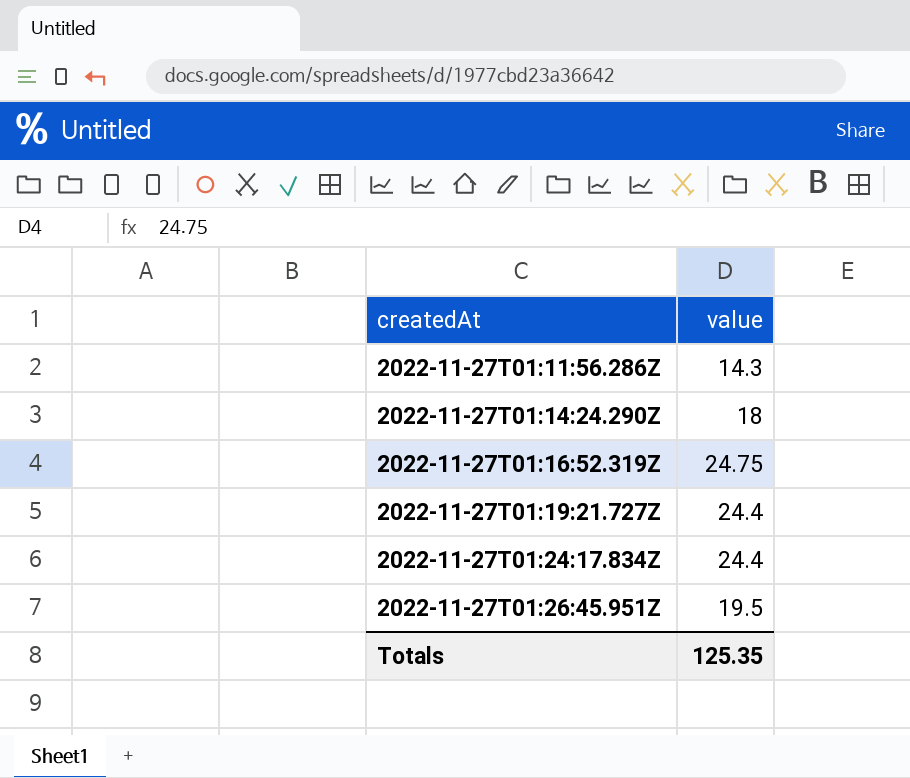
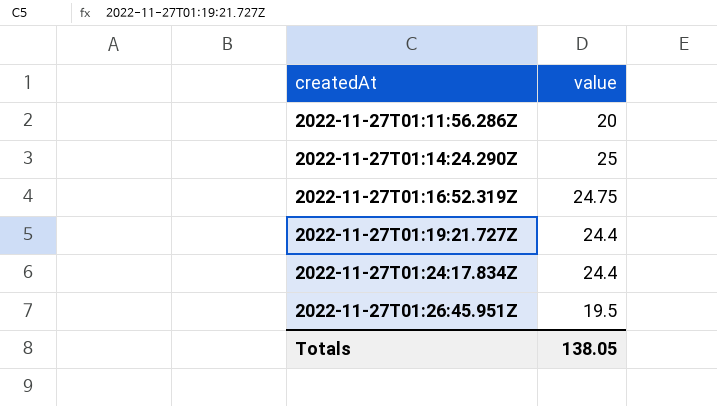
2022-11-27T01:11:56.286Z | value: 14.3 -> 20
2022-11-27T01:14:24.290Z | value: 18 -> 25
Totals | value: 125.35 -> 138.05

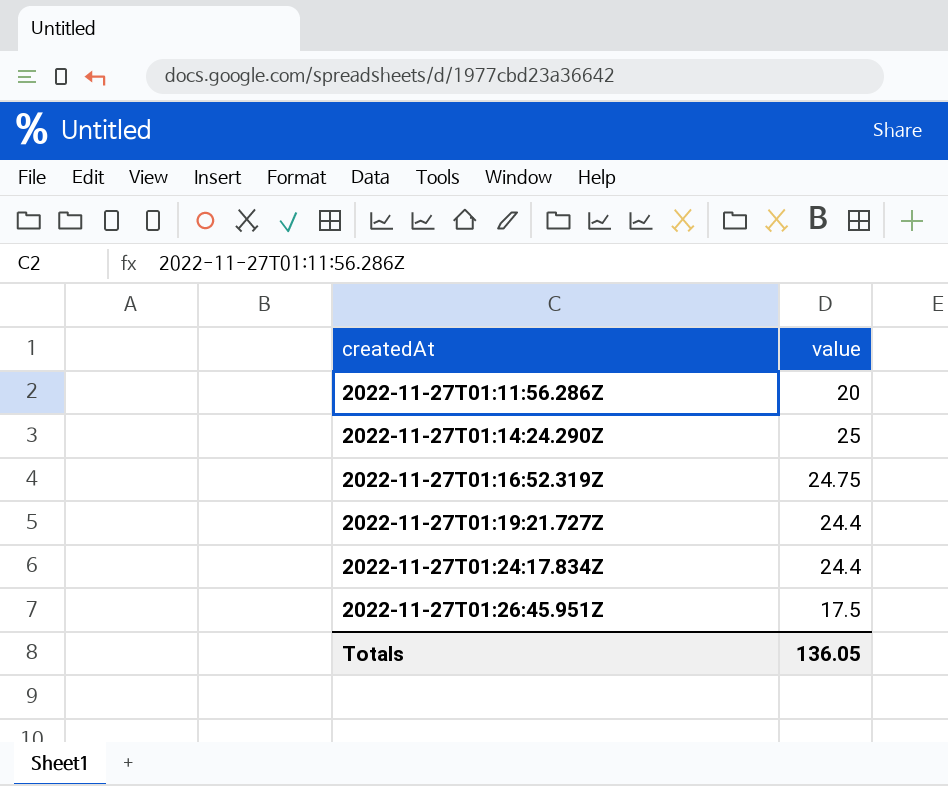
2022-11-27T01:26:45.951Z | value: 19.5 -> 17.5
Totals | value: 138.05 -> 136.05

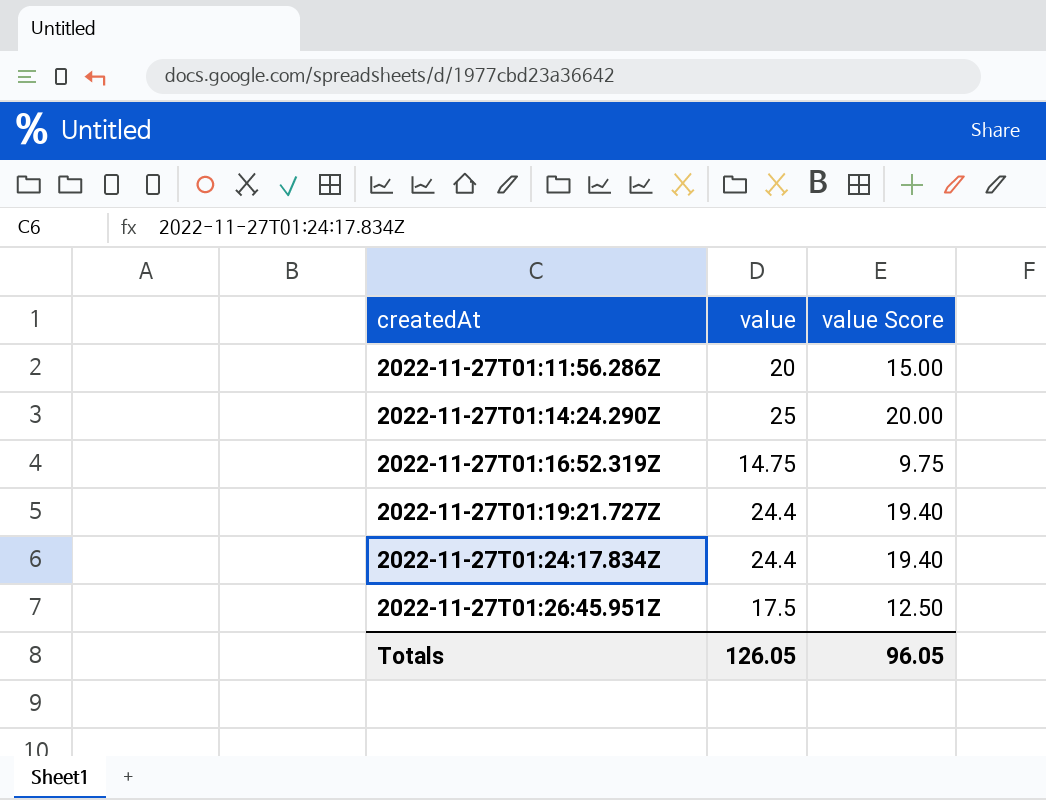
column value Score | formula: none -> [value] - 5
2022-11-27T01:16:52.319Z | value: 24.75 -> 14.75
Totals | value: 136.05 -> 126.05

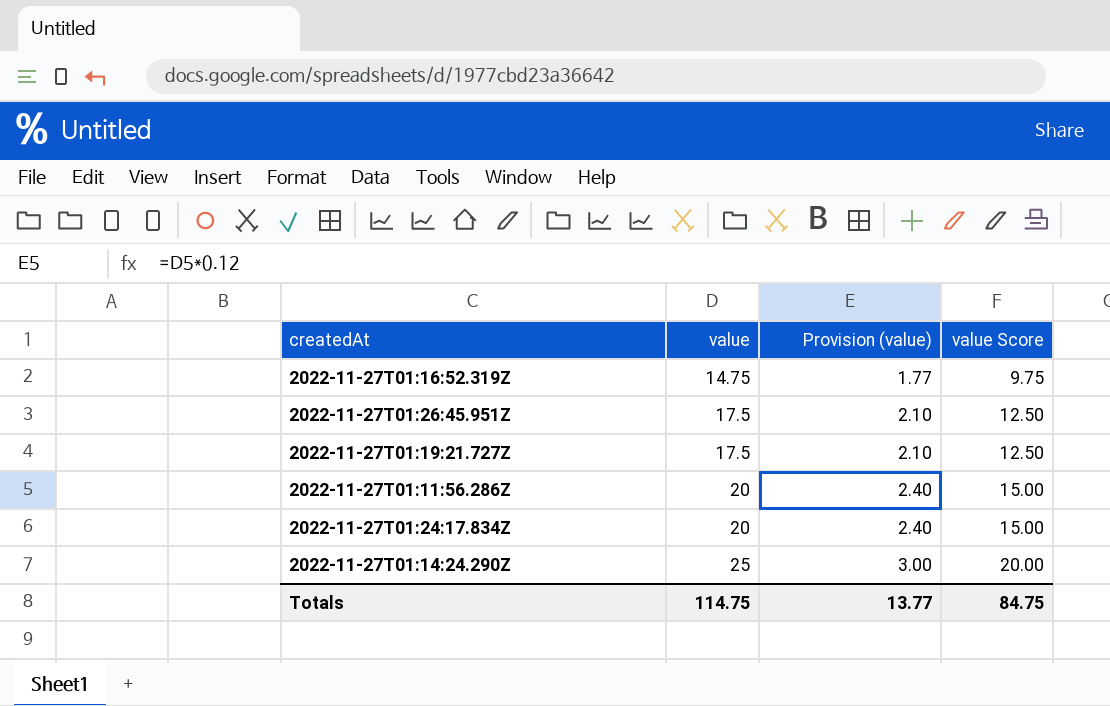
row order: createdAt ascending -> value ascending
column Provision (value) | formula: none -> [value] * 0.12
2022-11-27T01:19:21.727Z | value: 24.4 -> 17.5
2022-11-27T01:19:21.727Z | value Score: 19.40 -> 12.50
2022-11-27T01:24:17.834Z | value: 24.4 -> 20
2022-11-27T01:24:17.834Z | value Score: 19.40 -> 15.00
Totals | value: 126.05 -> 114.75
Totals | value Score: 96.05 -> 84.75

